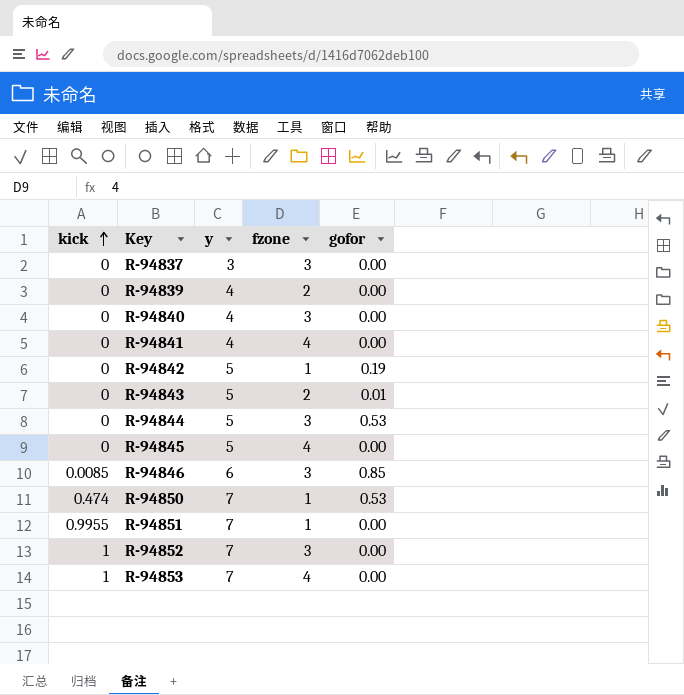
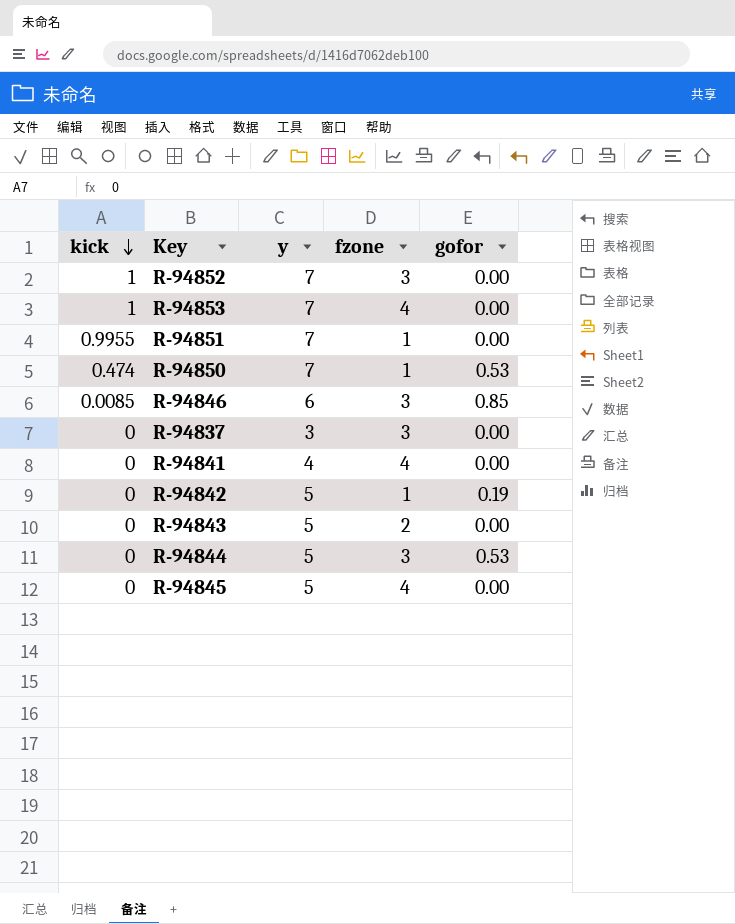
row order: kick ascending -> kick descending
row R-94839: 0 | 4 | 2 | 0.00 -> none
row R-94840: 0 | 4 | 3 | 0.00 -> none
R-94843 | gofor: 0.01 -> 0.00

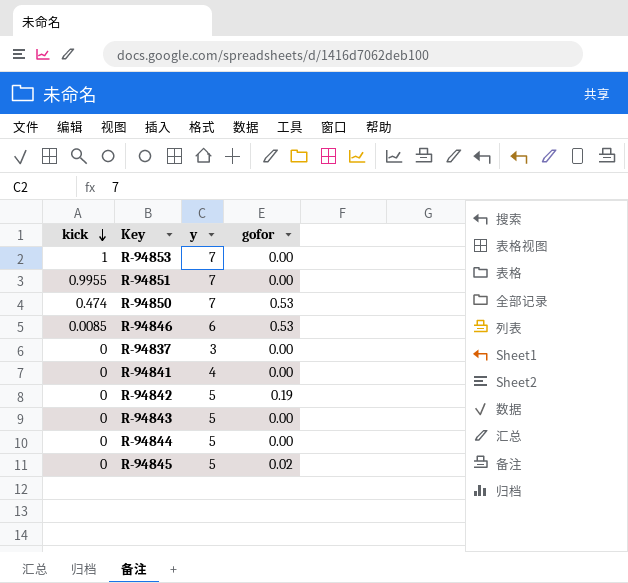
column fzone | position: 4 -> none
row R-94852: 1 | 7 | 3 | 0.00 -> none
R-94846 | gofor: 0.85 -> 0.53
R-94844 | gofor: 0.53 -> 0.00
R-94845 | gofor: 0.00 -> 0.02

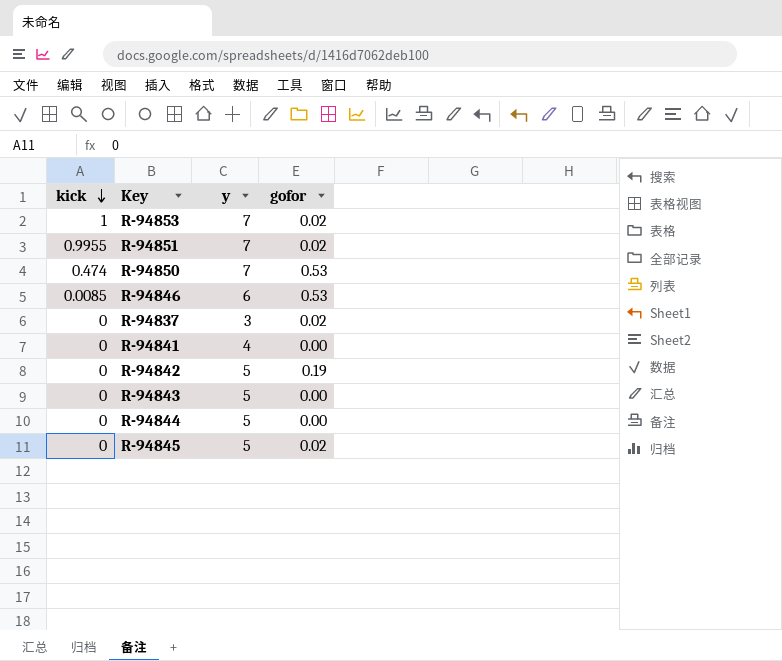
R-94853 | gofor: 0.00 -> 0.02
R-94851 | gofor: 0.00 -> 0.02
R-94837 | gofor: 0.00 -> 0.02

